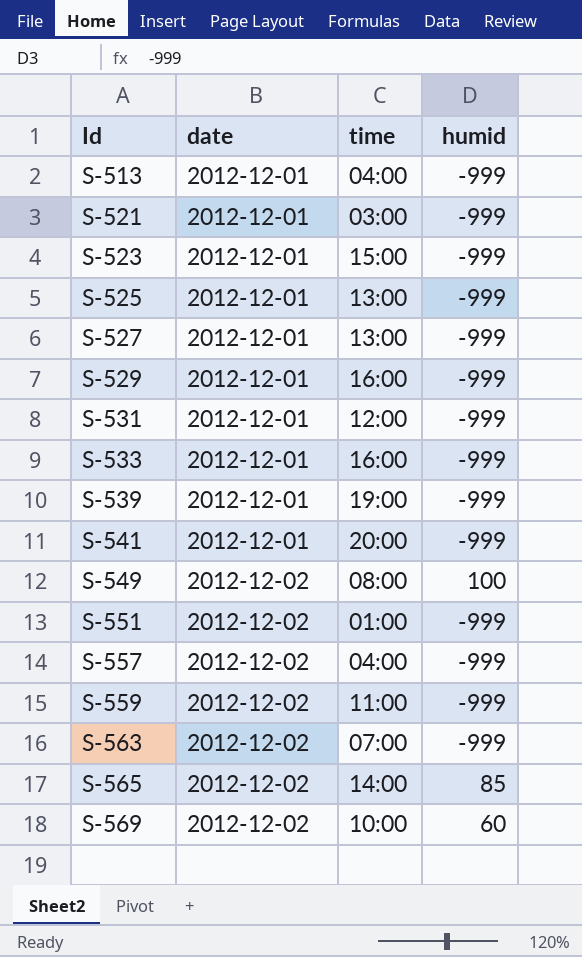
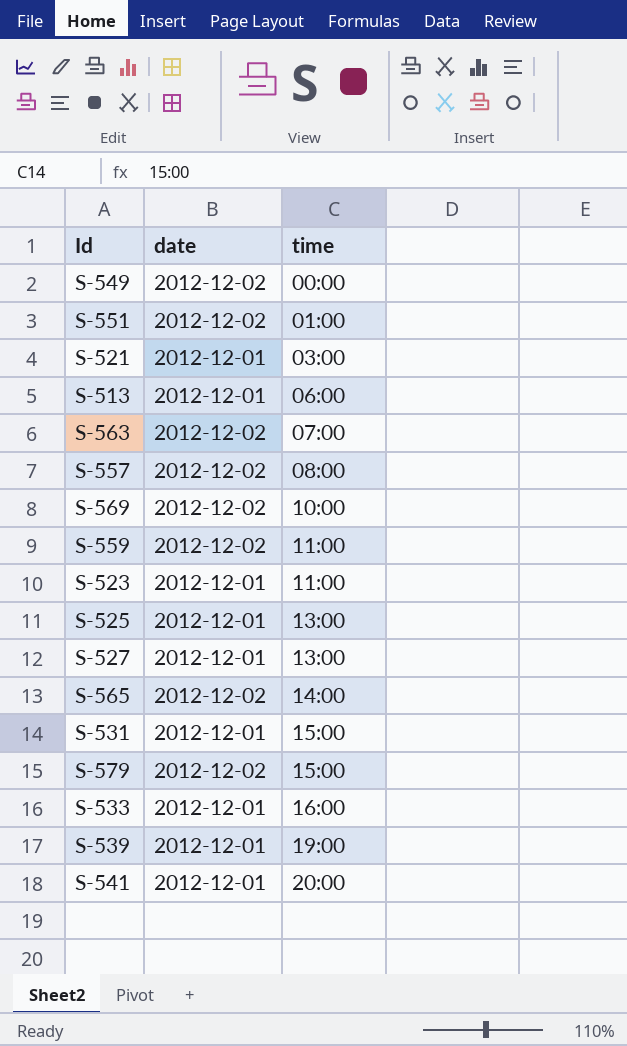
row order: Id ascending -> time ascending
column humid | position: 4 -> none
row S-529: 2012-12-01 | 16:00 | -999 -> none
S-549 | time: 08:00 -> 00:00
S-513 | time: 04:00 -> 06:00
S-557 | time: 04:00 -> 08:00
S-523 | time: 15:00 -> 11:00
S-531 | time: 12:00 -> 15:00
row S-579: none -> 2012-12-02 | 15:00

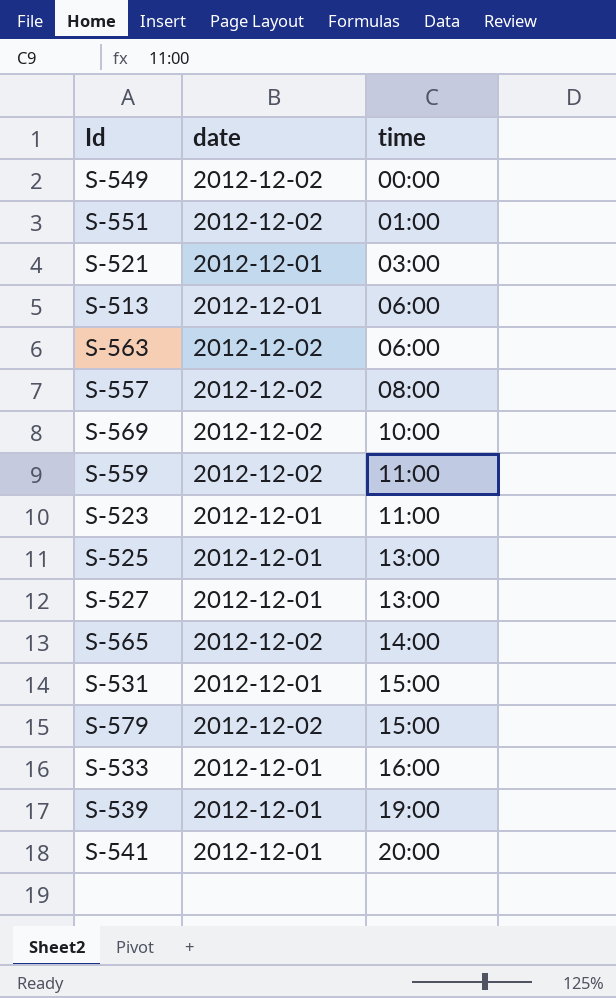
S-563 | time: 07:00 -> 06:00

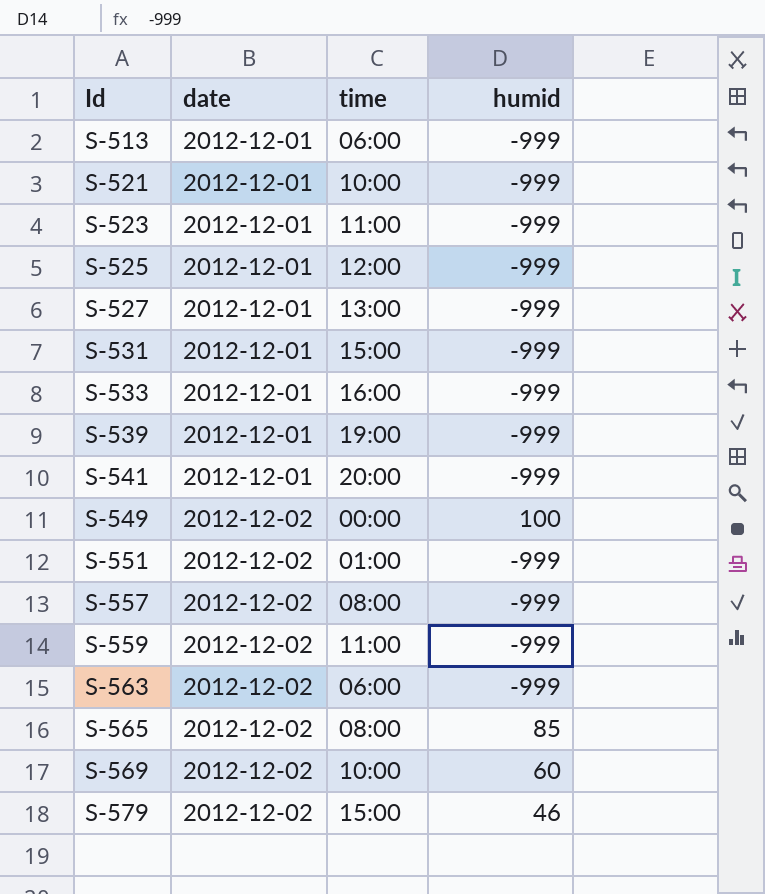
row order: time ascending -> Id ascending
column humid | position: none -> 4
S-521 | time: 03:00 -> 10:00
S-525 | time: 13:00 -> 12:00
S-565 | time: 14:00 -> 08:00

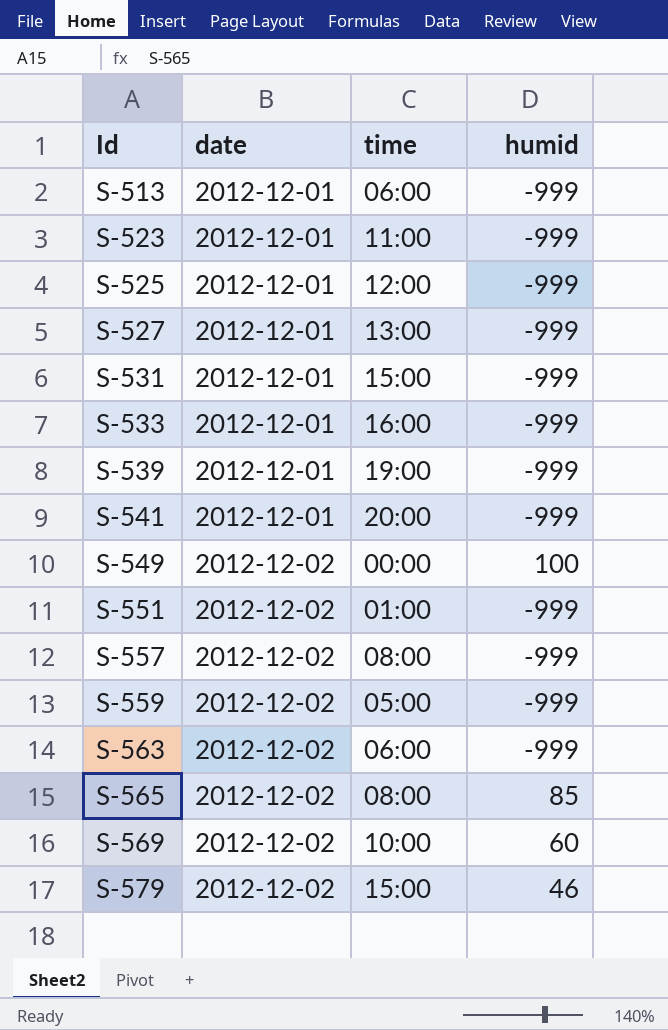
row S-521: 2012-12-01 | 10:00 | -999 -> none
S-559 | time: 11:00 -> 05:00

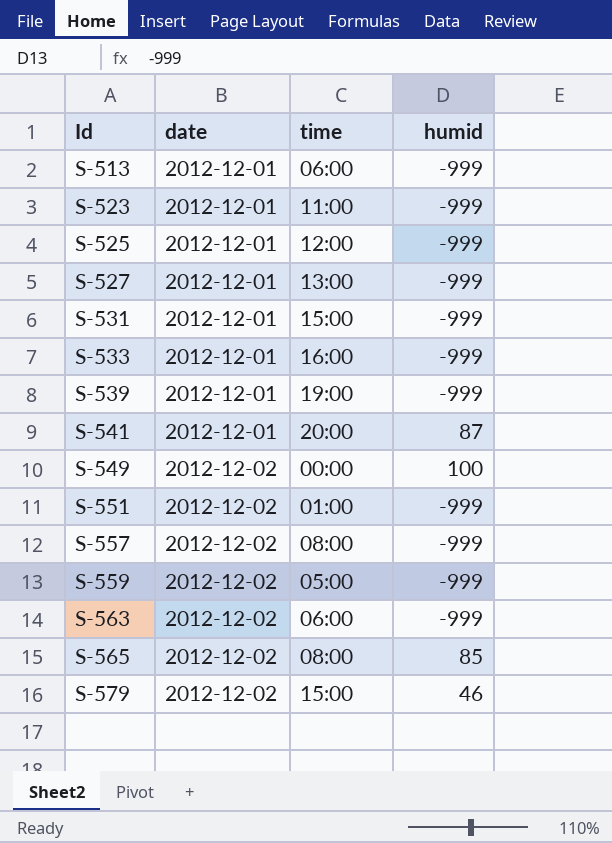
row S-569: 2012-12-02 | 10:00 | 60 -> none
S-541 | humid: -999 -> 87

